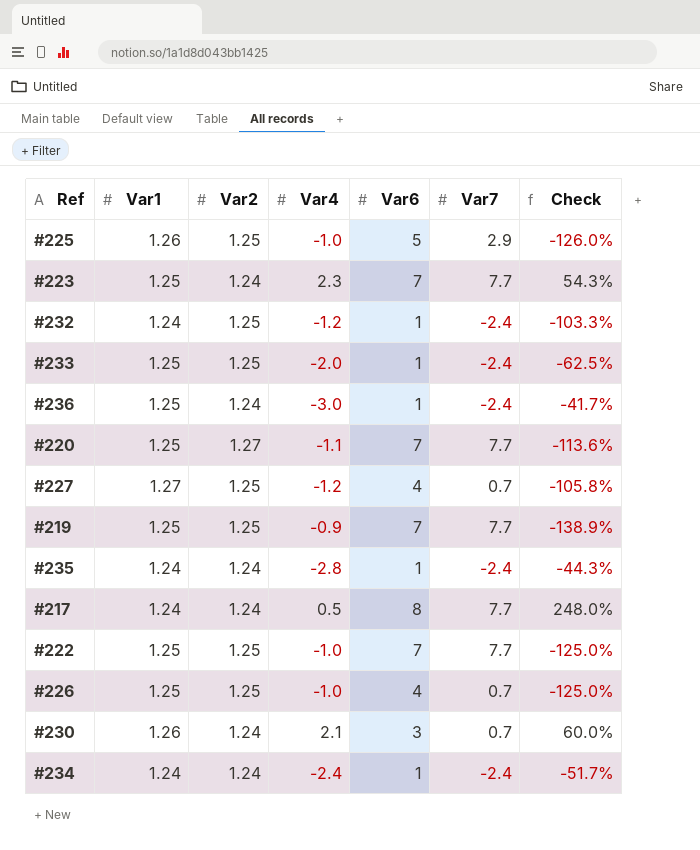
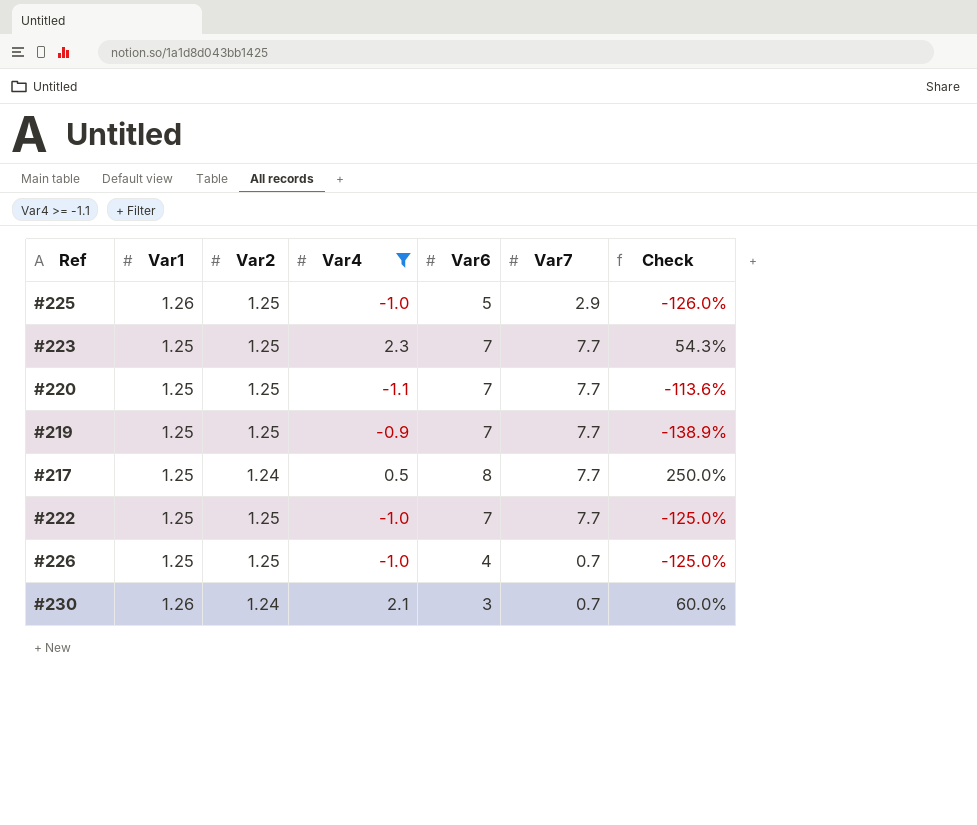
filter: none -> Var4 >= -1.1
#223 | Var2: 1.24 -> 1.25
#220 | Var2: 1.27 -> 1.25
#217 | Var1: 1.24 -> 1.25
#217 | Check: 248.0% -> 250.0%

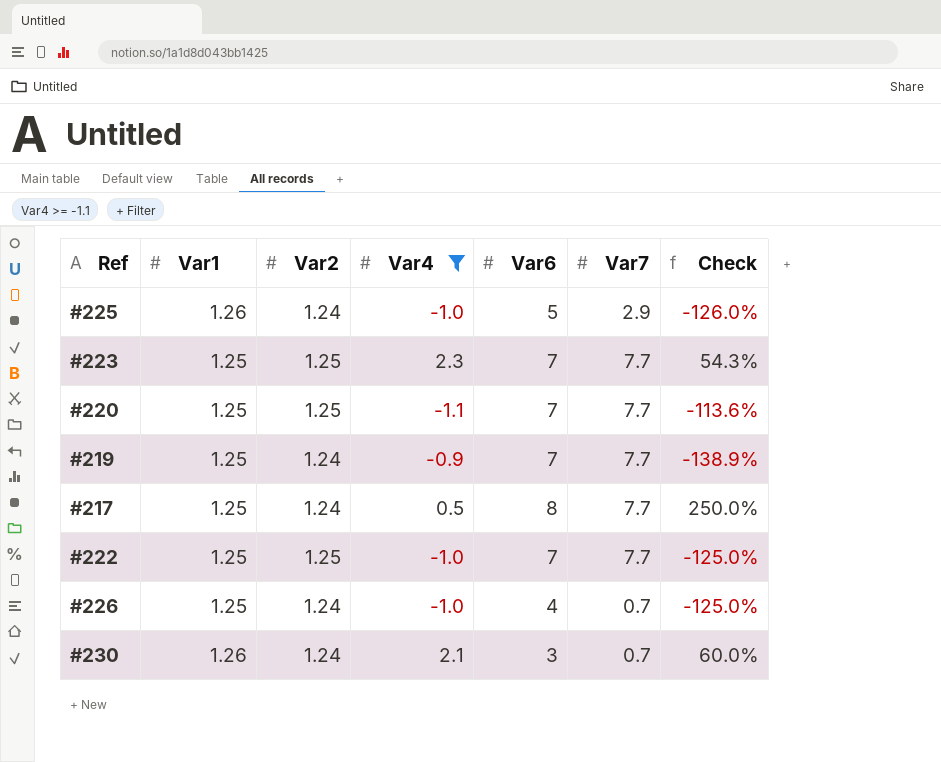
#225 | Var2: 1.25 -> 1.24
#219 | Var2: 1.25 -> 1.24
#226 | Var2: 1.25 -> 1.24

